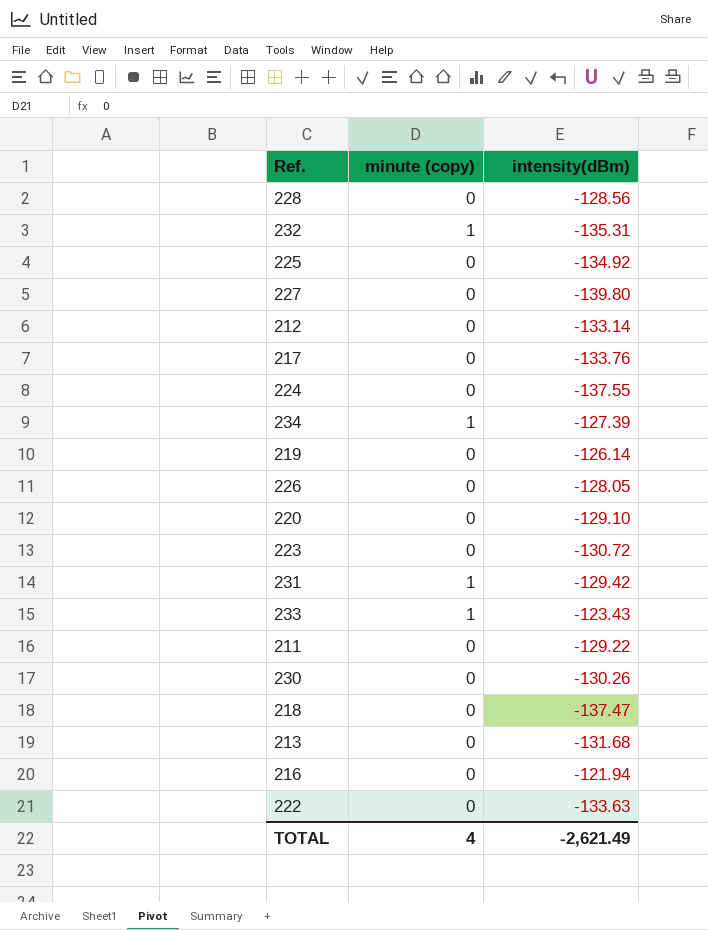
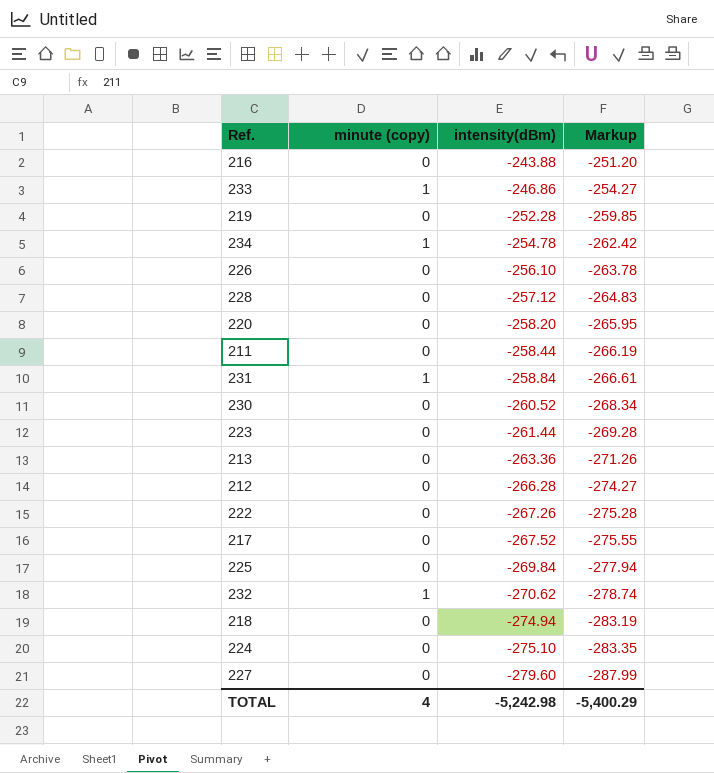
row order: none -> intensity(dBm) descending
column Markup | formula: none -> [intensity(dBm)] * 1.03
216 | intensity(dBm): -121.94 -> -243.88
233 | intensity(dBm): -123.43 -> -246.86
219 | intensity(dBm): -126.14 -> -252.28
234 | intensity(dBm): -127.39 -> -254.78
226 | intensity(dBm): -128.05 -> -256.10
228 | intensity(dBm): -128.56 -> -257.12
220 | intensity(dBm): -129.10 -> -258.20
211 | intensity(dBm): -129.22 -> -258.44
231 | intensity(dBm): -129.42 -> -258.84
230 | intensity(dBm): -130.26 -> -260.52
223 | intensity(dBm): -130.72 -> -261.44
213 | intensity(dBm): -131.68 -> -263.36
212 | intensity(dBm): -133.14 -> -266.28
222 | intensity(dBm): -133.63 -> -267.26
217 | intensity(dBm): -133.76 -> -267.52
225 | intensity(dBm): -134.92 -> -269.84
232 | intensity(dBm): -135.31 -> -270.62
218 | intensity(dBm): -137.47 -> -274.94
224 | intensity(dBm): -137.55 -> -275.10
227 | intensity(dBm): -139.80 -> -279.60
TOTAL | intensity(dBm): -2,621.49 -> -5,242.98

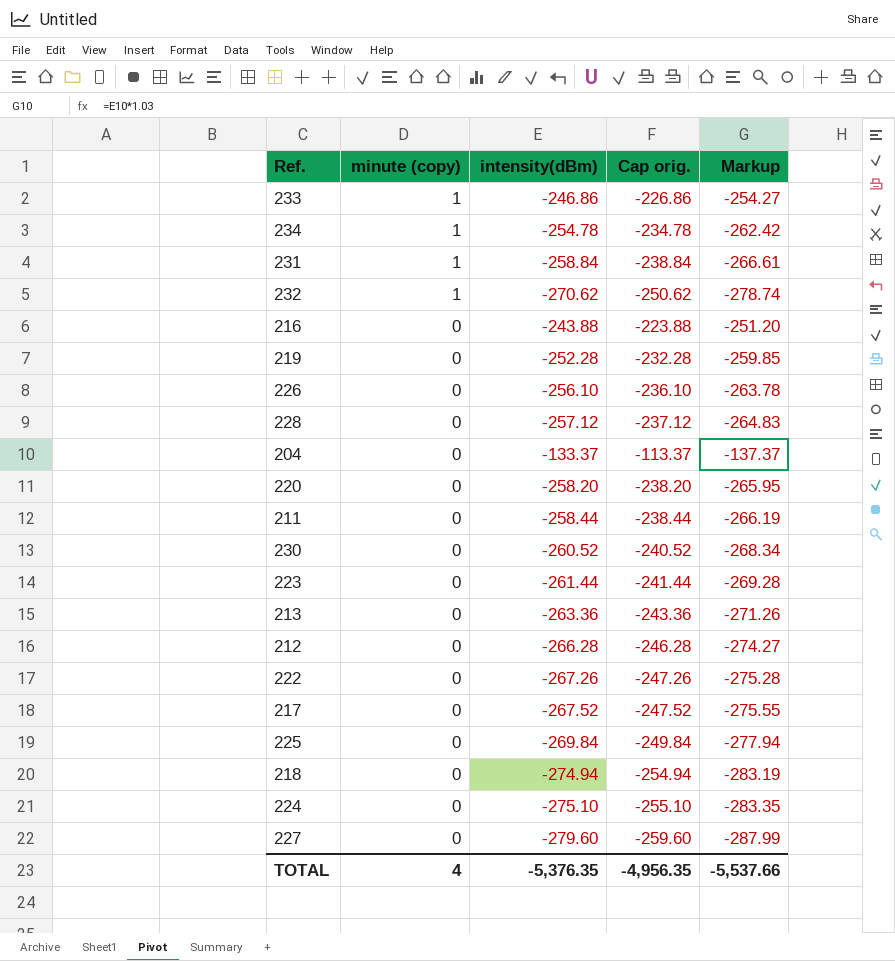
row order: intensity(dBm) descending -> minute (copy) descending
column Cap orig. | formula: none -> [intensity(dBm)] + 20
row 204: none -> 0 | -133.37 | -113.37 | -137.37
TOTAL | intensity(dBm): -5,242.98 -> -5,376.35
TOTAL | Markup: -5,400.29 -> -5,537.66

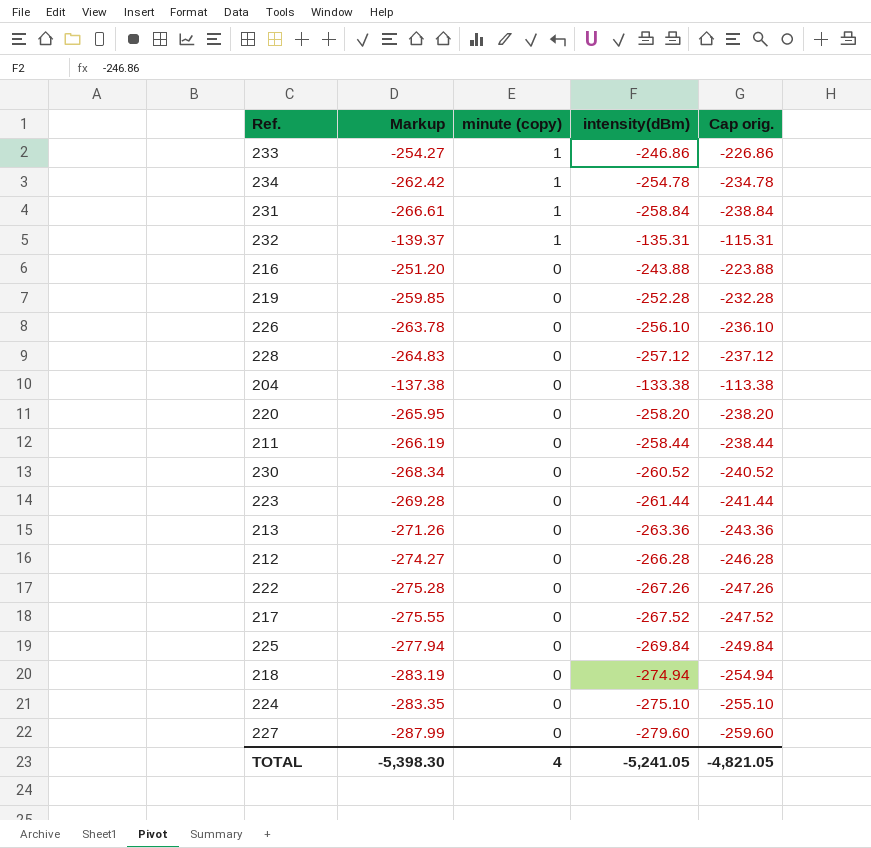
column Markup | position: 5 -> 2
232 | Markup: -278.74 -> -139.37
232 | intensity(dBm): -270.62 -> -135.31
232 | Cap orig.: -250.62 -> -115.31
204 | Markup: -137.37 -> -137.38
204 | intensity(dBm): -133.37 -> -133.38
204 | Cap orig.: -113.37 -> -113.38
TOTAL | Markup: -5,537.66 -> -5,398.30
TOTAL | intensity(dBm): -5,376.35 -> -5,241.05
TOTAL | Cap orig.: -4,956.35 -> -4,821.05

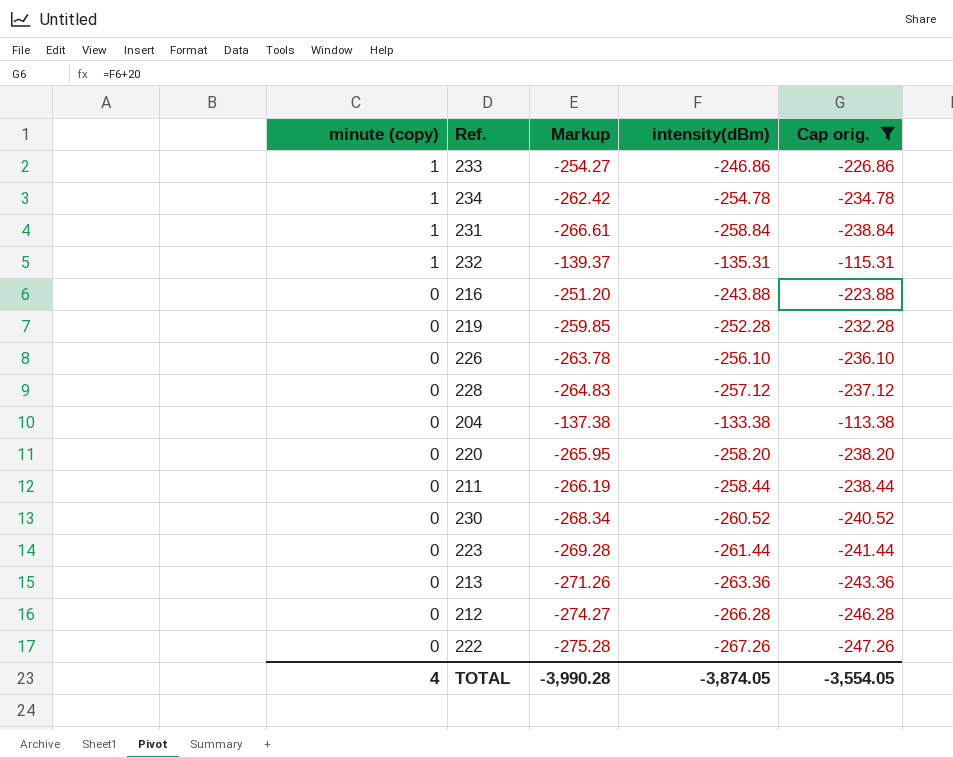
filter: none -> Cap orig. >= -247.26
column minute (copy) | position: 3 -> 1
TOTAL | Markup: -5,398.30 -> -3,990.28
TOTAL | intensity(dBm): -5,241.05 -> -3,874.05
TOTAL | Cap orig.: -4,821.05 -> -3,554.05

